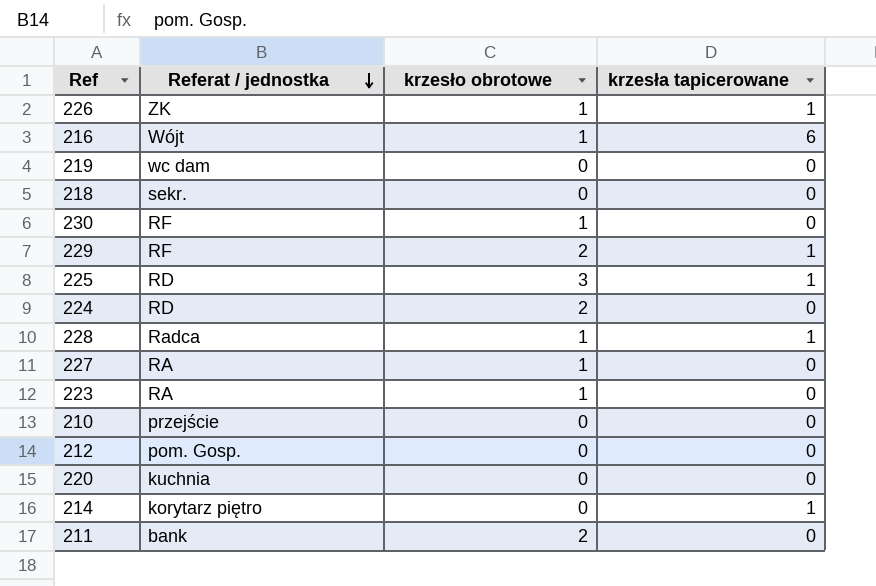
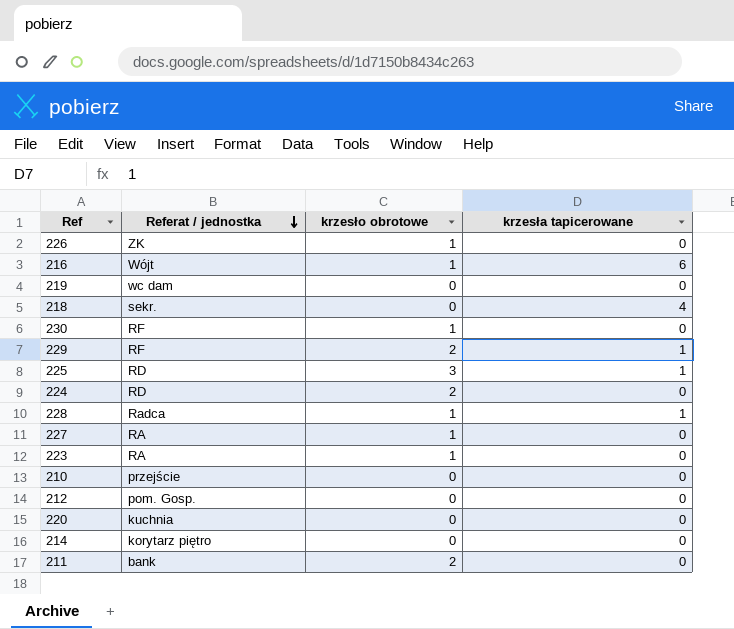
226 | krzesła tapicerowane: 1 -> 0
218 | krzesła tapicerowane: 0 -> 4
214 | krzesła tapicerowane: 1 -> 0

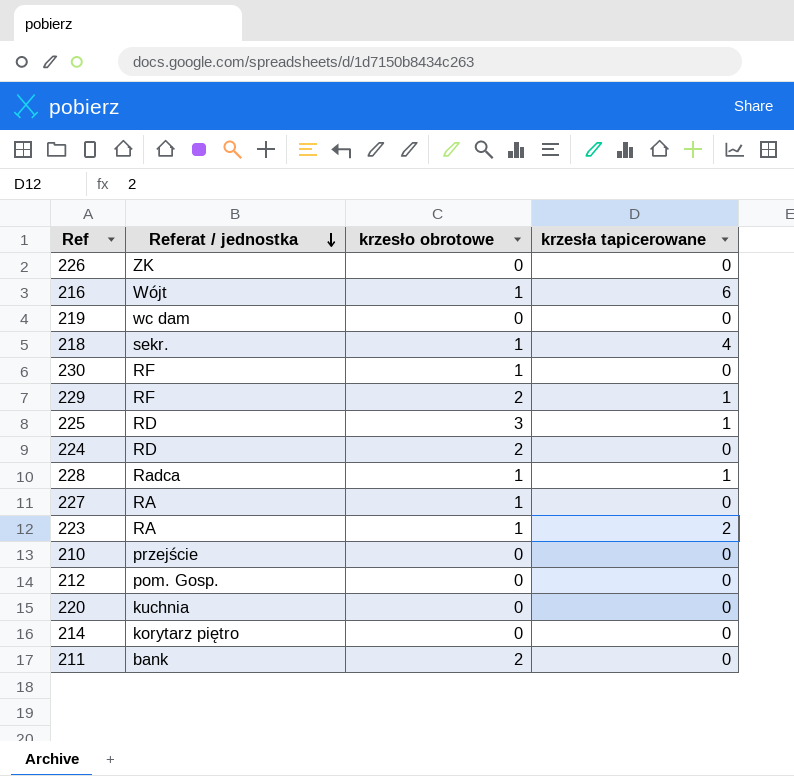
226 | krzesło obrotowe: 1 -> 0
218 | krzesło obrotowe: 0 -> 1
223 | krzesła tapicerowane: 0 -> 2

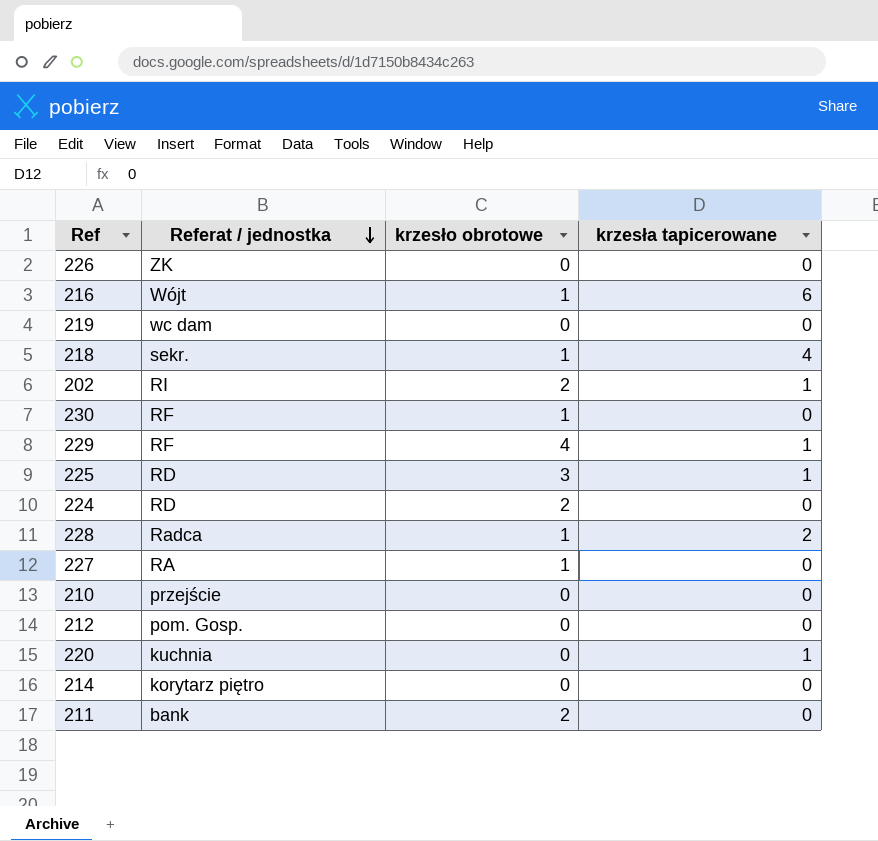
row 223: RA | 1 | 2 -> none
row 202: none -> RI | 2 | 1
229 | krzesło obrotowe: 2 -> 4
228 | krzesła tapicerowane: 1 -> 2
220 | krzesła tapicerowane: 0 -> 1

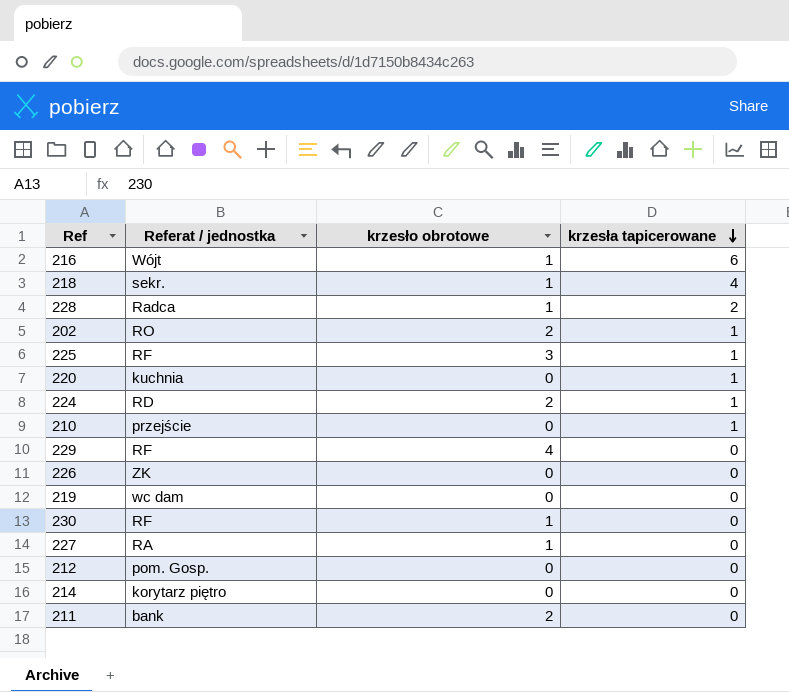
row order: Referat / jednostka descending -> krzesła tapicerowane descending
202 | Referat / jednostka: RI -> RO
225 | Referat / jednostka: RD -> RF
224 | krzesła tapicerowane: 0 -> 1
210 | krzesła tapicerowane: 0 -> 1
229 | krzesła tapicerowane: 1 -> 0

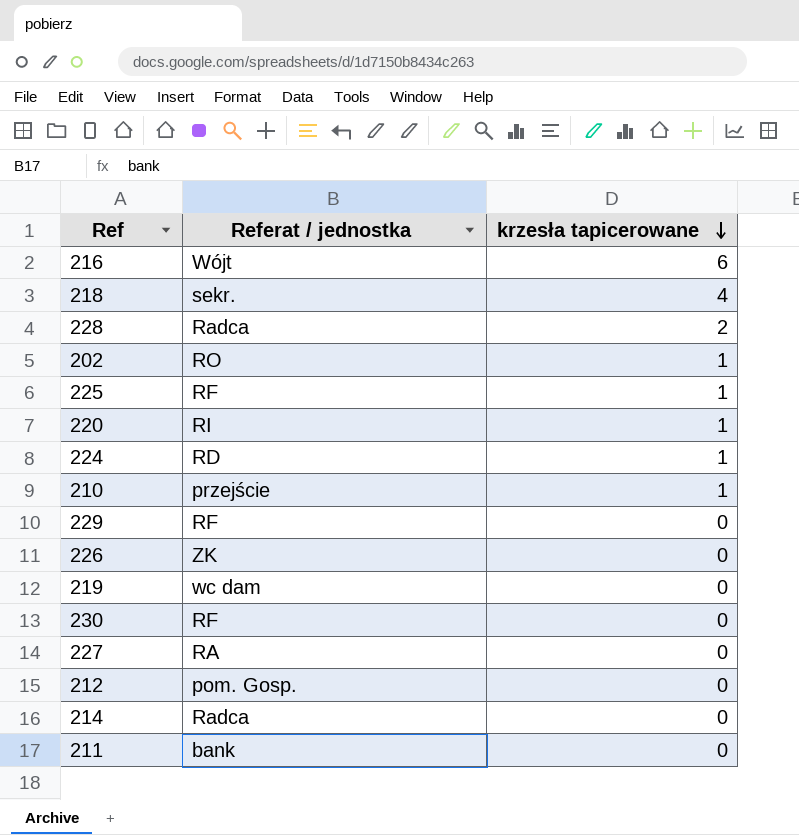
column krzesło obrotowe | position: 3 -> none
220 | Referat / jednostka: kuchnia -> RI
214 | Referat / jednostka: korytarz piętro -> Radca

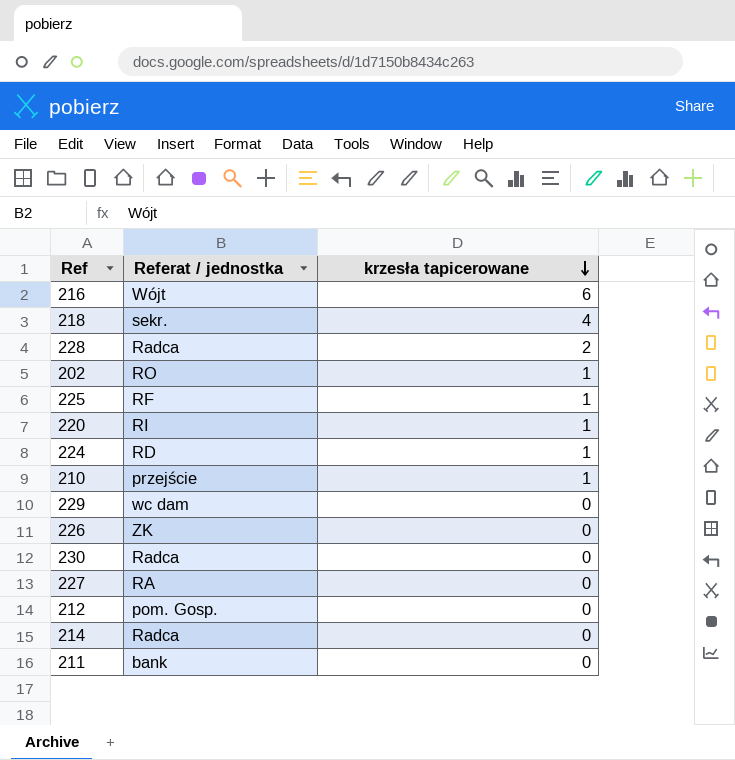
row 219: wc dam | 0 -> none
229 | Referat / jednostka: RF -> wc dam
230 | Referat / jednostka: RF -> Radca

